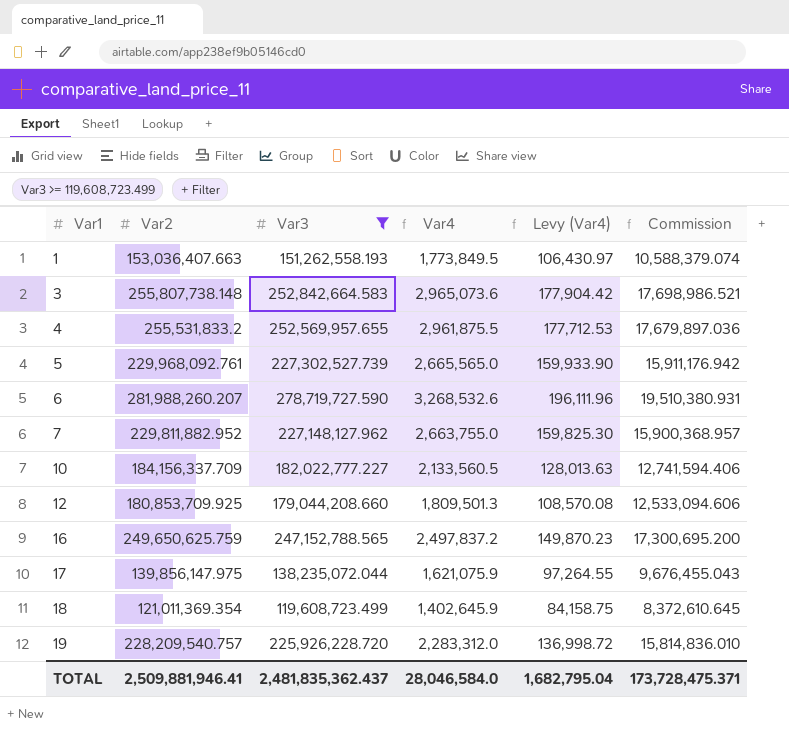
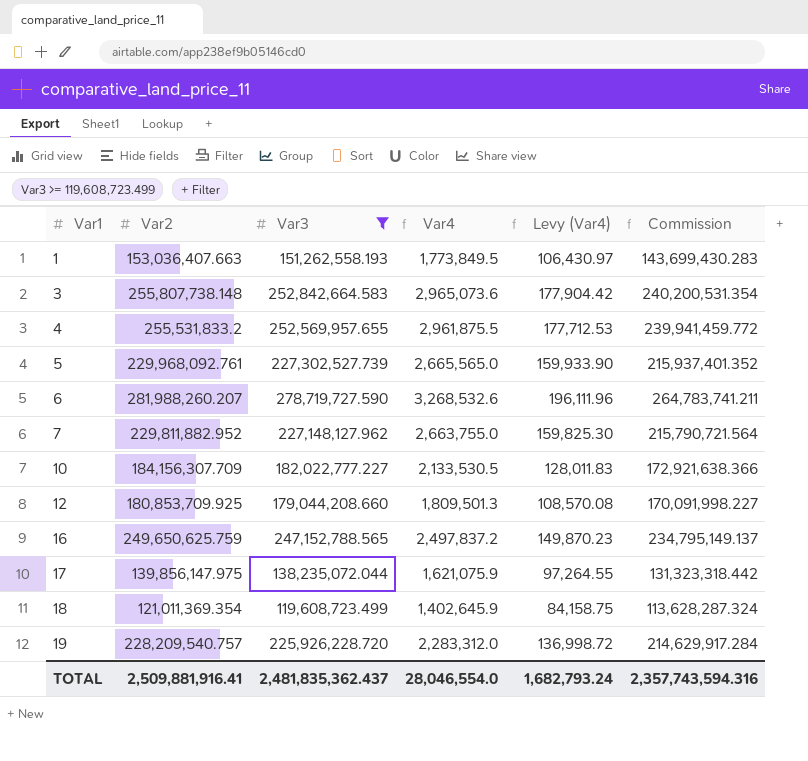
column Commission | formula: [Var3] * 0.07 -> [Var3] * 0.95
10 | Var2: 184,156,337.709 -> 184,156,307.709
10 | Var4: 2,133,560.5 -> 2,133,530.5
10 | Levy (Var4): 128,013.63 -> 128,011.83
TOTAL | Var2: 2,509,881,946.41 -> 2,509,881,916.41
TOTAL | Var4: 28,046,584.0 -> 28,046,554.0
TOTAL | Levy (Var4): 1,682,795.04 -> 1,682,793.24
TOTAL | Commission: 173,728,475.371 -> 2,357,743,594.316

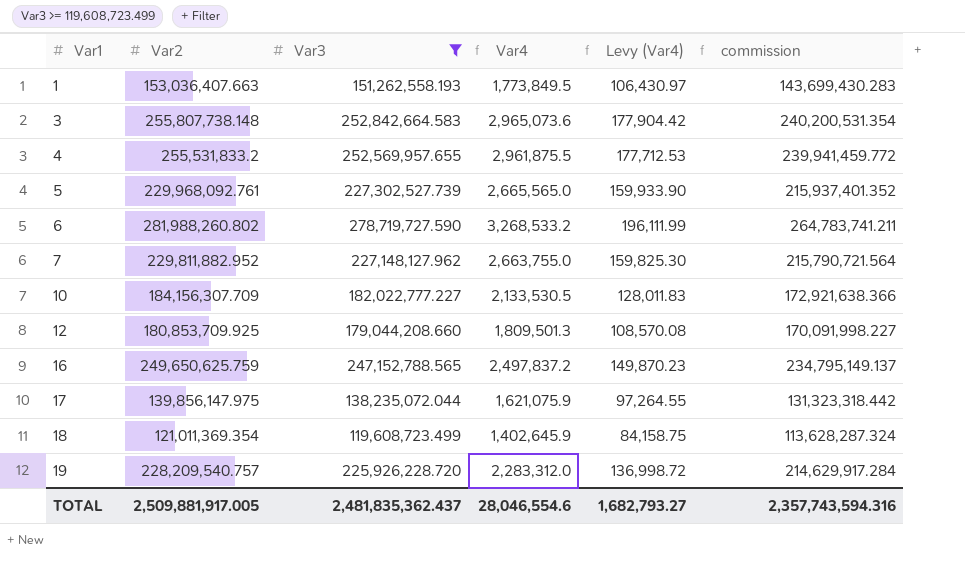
column name: Commission -> commission
6 | Var2: 281,988,260.207 -> 281,988,260.802
6 | Var4: 3,268,532.6 -> 3,268,533.2
6 | Levy (Var4): 196,111.96 -> 196,111.99
TOTAL | Var2: 2,509,881,916.41 -> 2,509,881,917.005
TOTAL | Var4: 28,046,554.0 -> 28,046,554.6
TOTAL | Levy (Var4): 1,682,793.24 -> 1,682,793.27

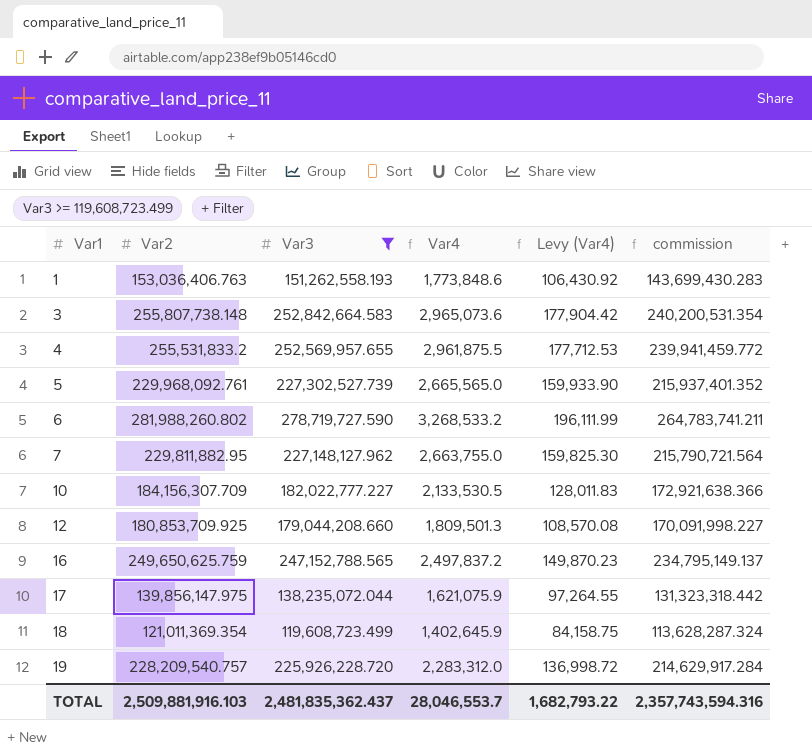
1 | Var2: 153,036,407.663 -> 153,036,406.763
1 | Var4: 1,773,849.5 -> 1,773,848.6
1 | Levy (Var4): 106,430.97 -> 106,430.92
7 | Var2: 229,811,882.952 -> 229,811,882.95
TOTAL | Var2: 2,509,881,917.005 -> 2,509,881,916.103
TOTAL | Var4: 28,046,554.6 -> 28,046,553.7
TOTAL | Levy (Var4): 1,682,793.27 -> 1,682,793.22

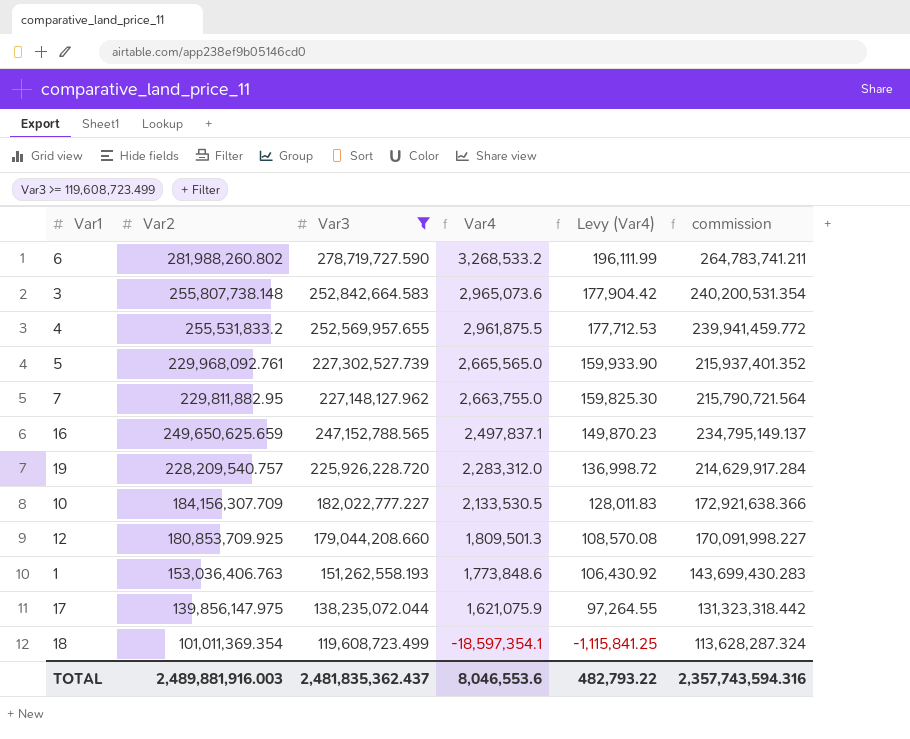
row order: Var1 ascending -> Var4 descending
16 | Var2: 249,650,625.759 -> 249,650,625.659
16 | Var4: 2,497,837.2 -> 2,497,837.1
18 | Var2: 121,011,369.354 -> 101,011,369.354
18 | Var4: 1,402,645.9 -> -18,597,354.1
18 | Levy (Var4): 84,158.75 -> -1,115,841.25
TOTAL | Var2: 2,509,881,916.103 -> 2,489,881,916.003
TOTAL | Var4: 28,046,553.7 -> 8,046,553.6
TOTAL | Levy (Var4): 1,682,793.22 -> 482,793.22

